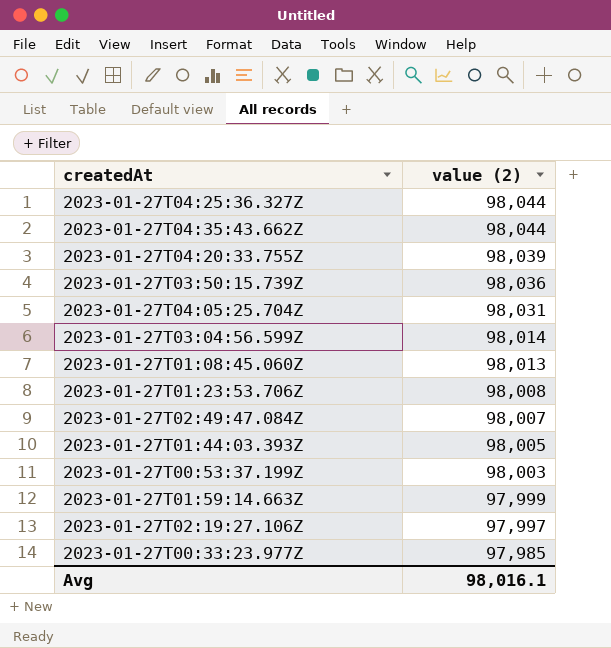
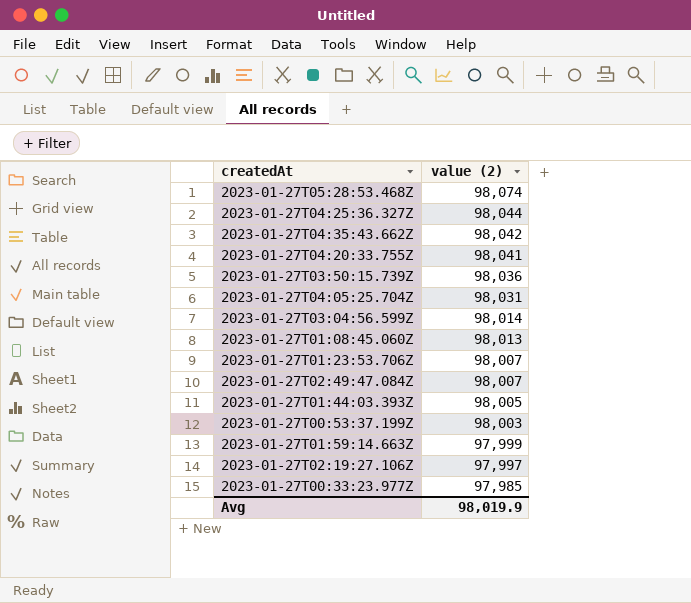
row 2023-01-27T05:28:53.468Z: none -> 98,074
2023-01-27T04:35:43.662Z | value (2): 98,044 -> 98,042
2023-01-27T04:20:33.755Z | value (2): 98,039 -> 98,041
2023-01-27T01:23:53.706Z | value (2): 98,008 -> 98,007
Avg | value (2): 98,016.1 -> 98,019.9

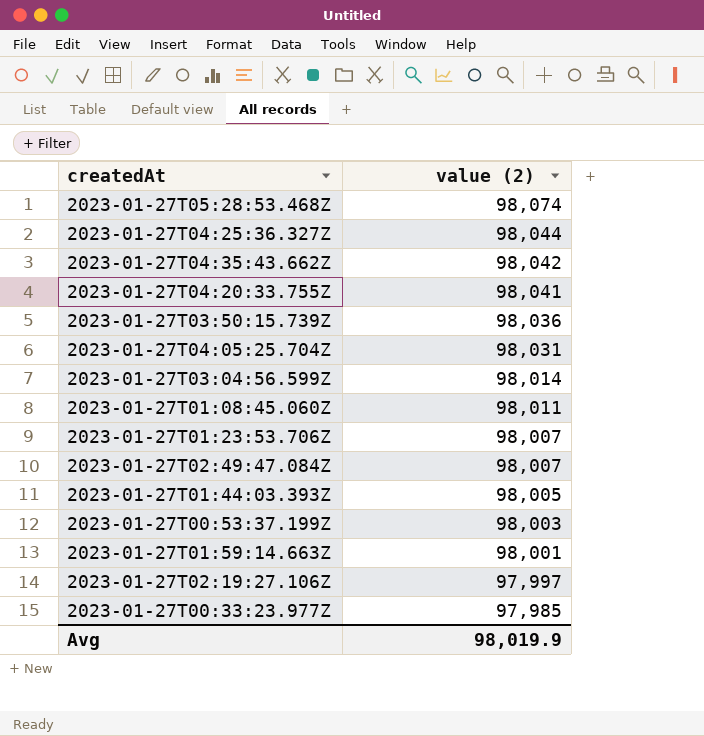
2023-01-27T01:08:45.060Z | value (2): 98,013 -> 98,011
2023-01-27T01:59:14.663Z | value (2): 97,999 -> 98,001

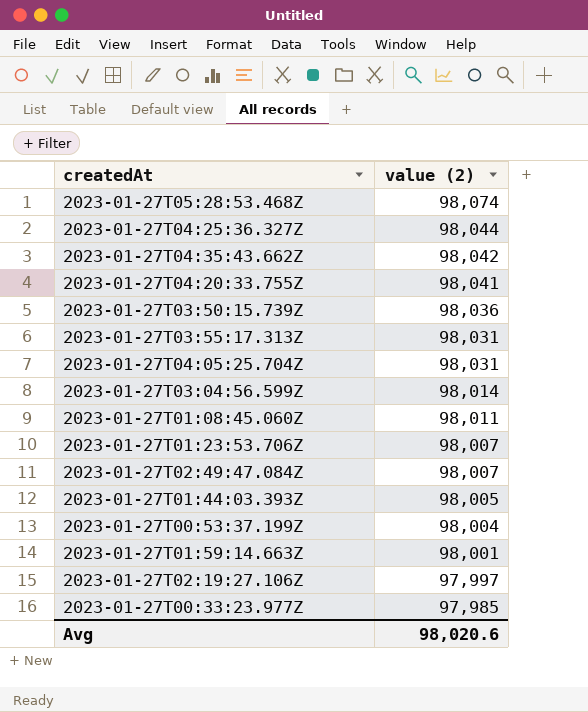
row 2023-01-27T03:55:17.313Z: none -> 98,031
2023-01-27T00:53:37.199Z | value (2): 98,003 -> 98,004
Avg | value (2): 98,019.9 -> 98,020.6

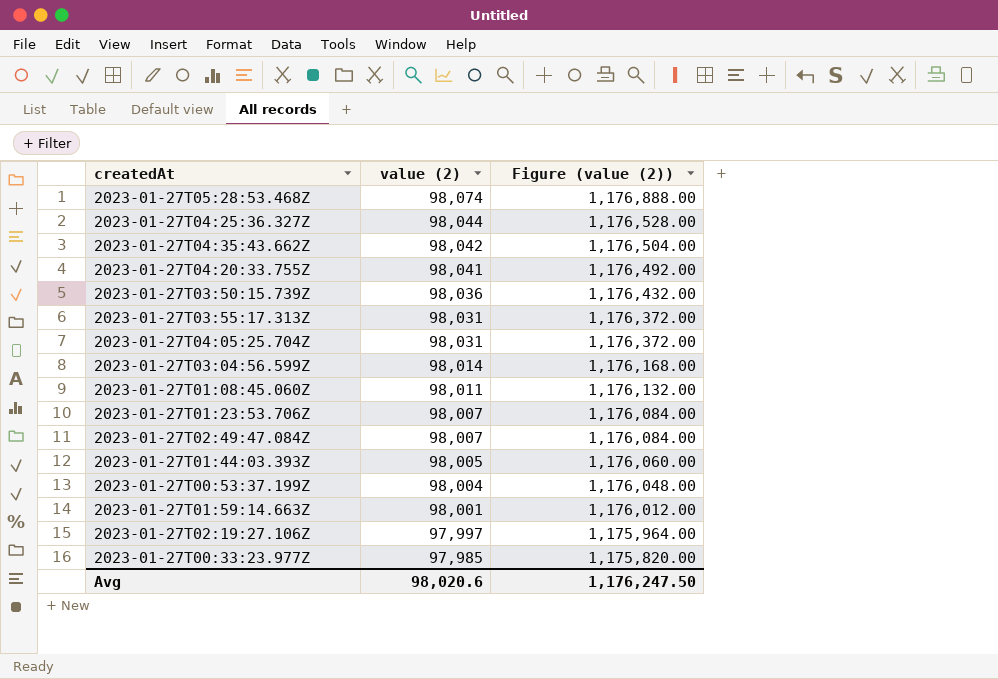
column Figure (value (2)) | formula: none -> [value (2)] * 12

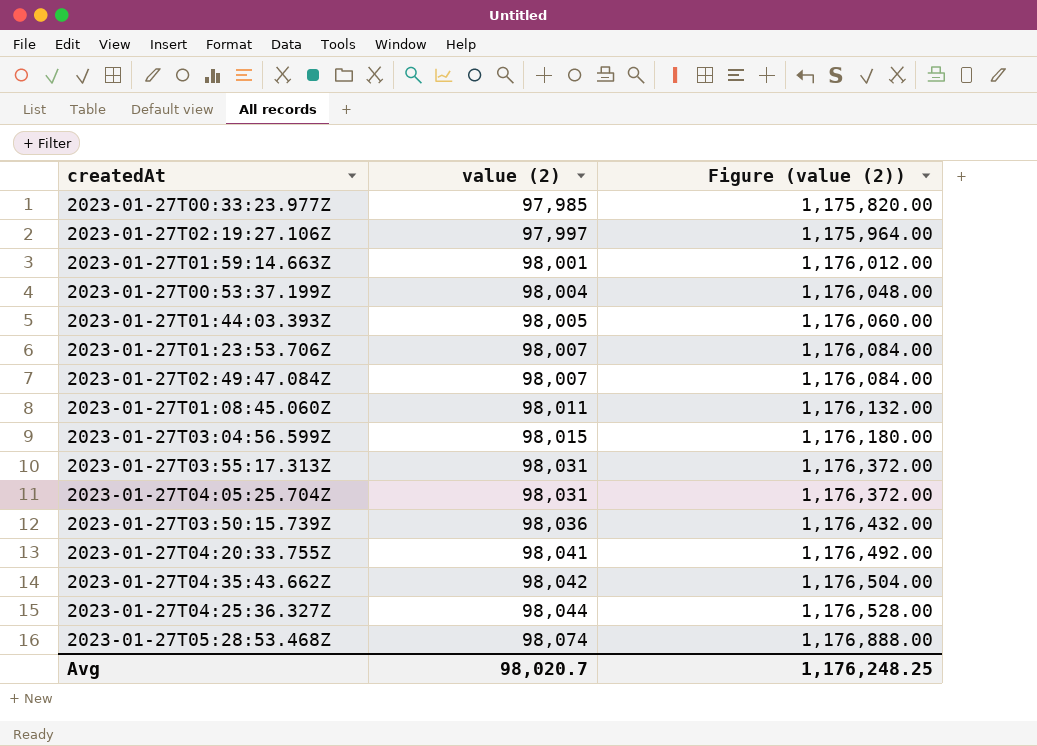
row order: value (2) descending -> value (2) ascending
2023-01-27T03:04:56.599Z | value (2): 98,014 -> 98,015
2023-01-27T03:04:56.599Z | Figure (value (2)): 1,176,168.00 -> 1,176,180.00
Avg | value (2): 98,020.6 -> 98,020.7
Avg | Figure (value (2)): 1,176,247.50 -> 1,176,248.25

